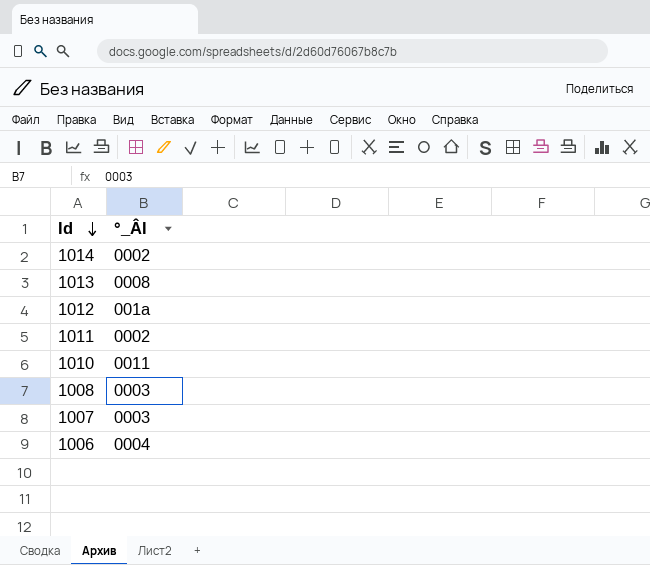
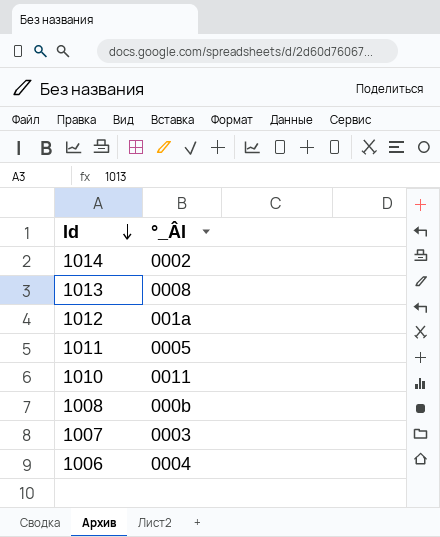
1011 | °_ÂI: 0002 -> 0005
1008 | °_ÂI: 0003 -> 000b

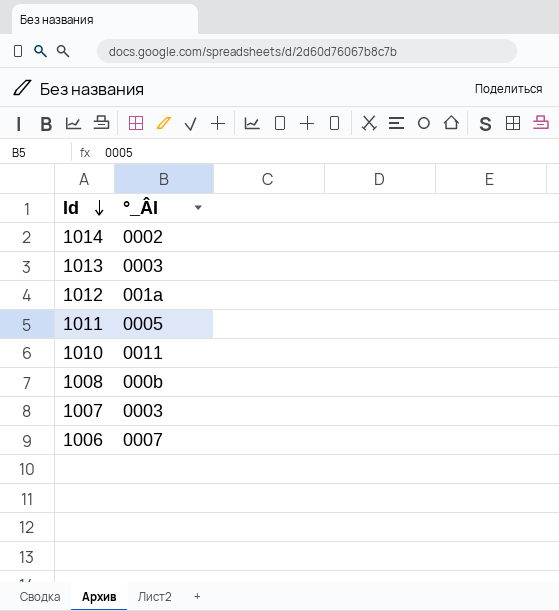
1013 | °_ÂI: 0008 -> 0003
1006 | °_ÂI: 0004 -> 0007

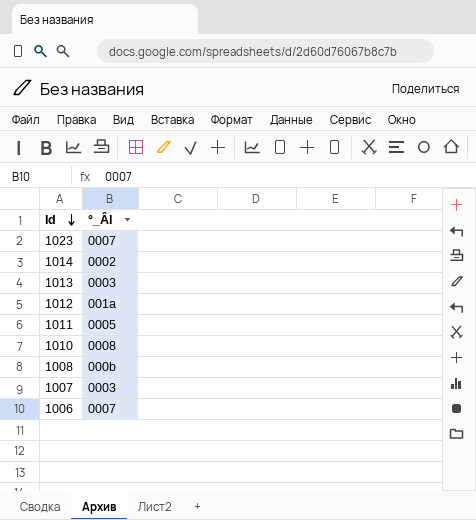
row 1023: none -> 0007
1010 | °_ÂI: 0011 -> 0008

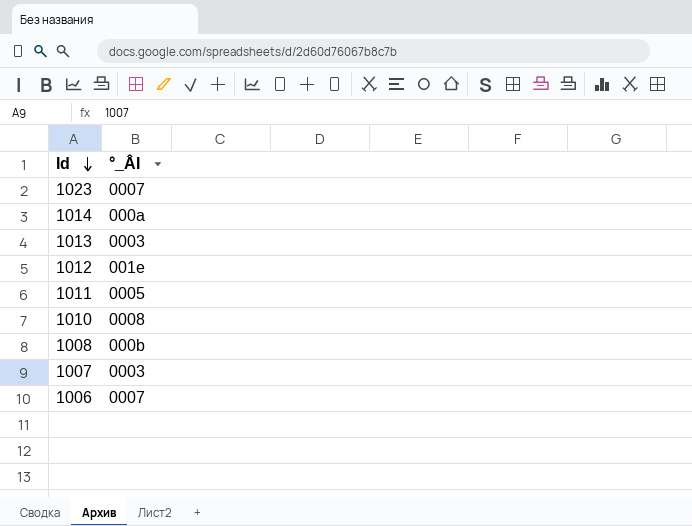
1014 | °_ÂI: 0002 -> 000a
1012 | °_ÂI: 001a -> 001e

